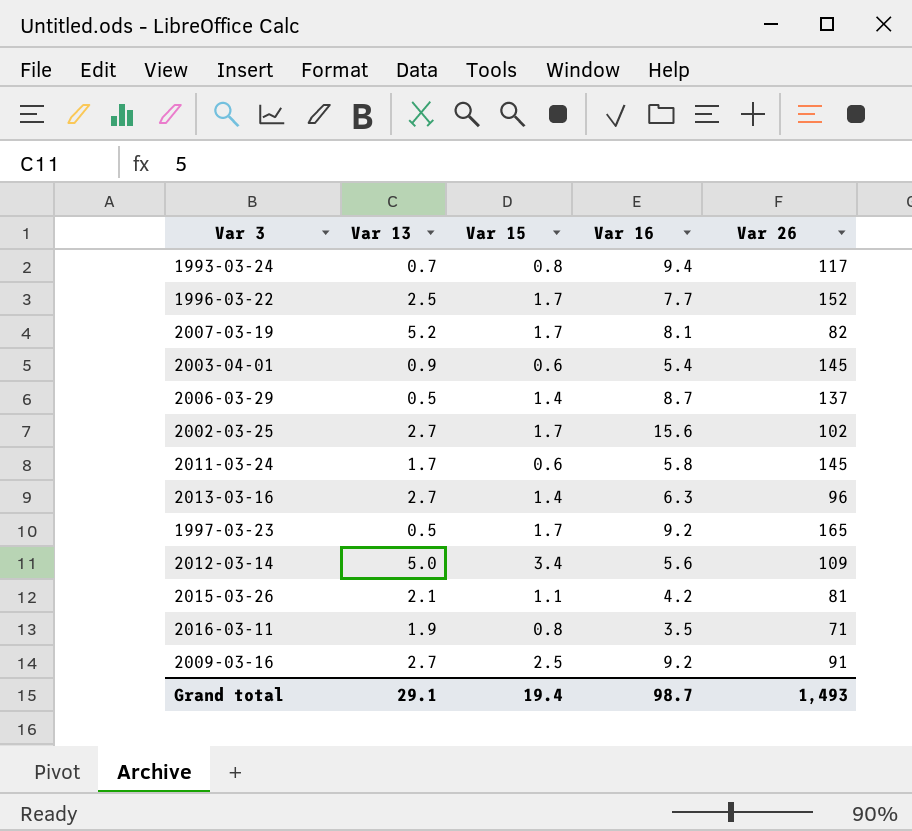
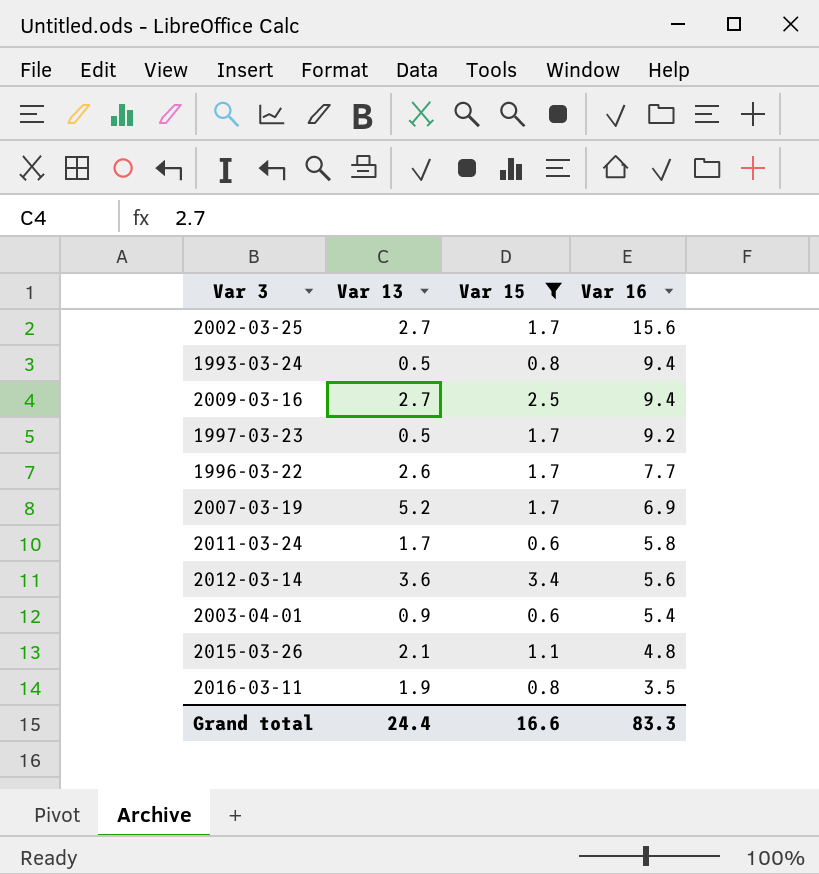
filter: none -> Var 15 != 1.4
row order: none -> Var 16 descending
column Var 26 | position: 5 -> none
1993-03-24 | Var 13: 0.7 -> 0.5
2009-03-16 | Var 16: 9.2 -> 9.4
1996-03-22 | Var 13: 2.5 -> 2.6
2007-03-19 | Var 16: 8.1 -> 6.9
2012-03-14 | Var 13: 5.0 -> 3.6
2015-03-26 | Var 16: 4.2 -> 4.8
Grand total | Var 13: 29.1 -> 24.4
Grand total | Var 15: 19.4 -> 16.6
Grand total | Var 16: 98.7 -> 83.3

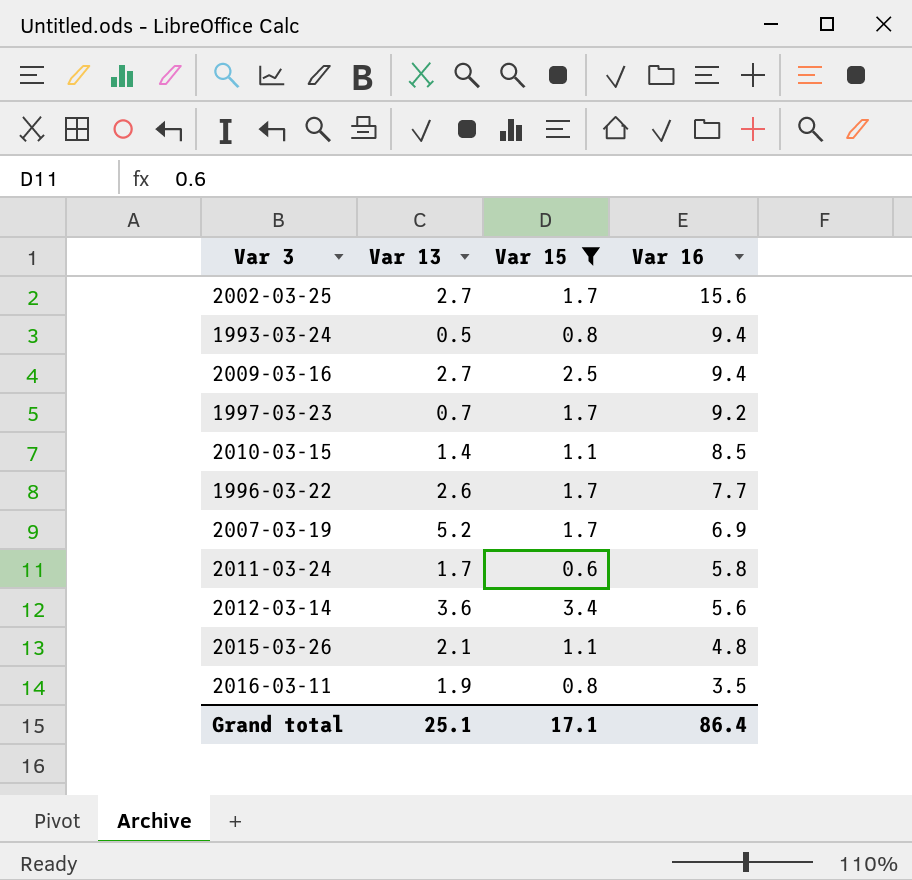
row 2003-04-01: 0.9 | 0.6 | 5.4 -> none
1997-03-23 | Var 13: 0.5 -> 0.7
row 2010-03-15: none -> 1.4 | 1.1 | 8.5
Grand total | Var 13: 24.4 -> 25.1
Grand total | Var 15: 16.6 -> 17.1
Grand total | Var 16: 83.3 -> 86.4

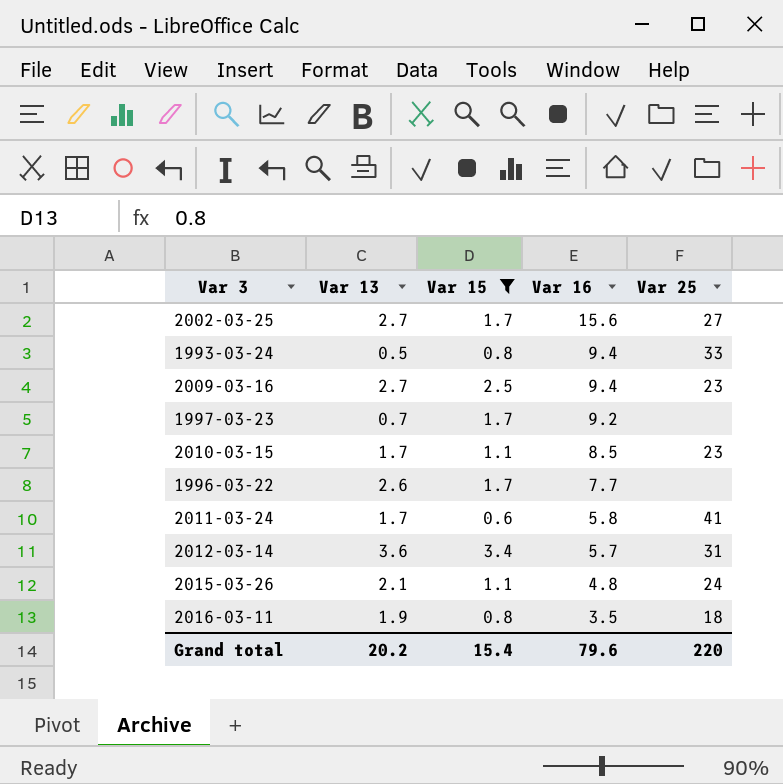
column Var 25 | position: none -> 5
row 2007-03-19: 5.2 | 1.7 | 6.9 -> none
2010-03-15 | Var 13: 1.4 -> 1.7
2012-03-14 | Var 16: 5.6 -> 5.7
Grand total | Var 13: 25.1 -> 20.2
Grand total | Var 15: 17.1 -> 15.4
Grand total | Var 16: 86.4 -> 79.6

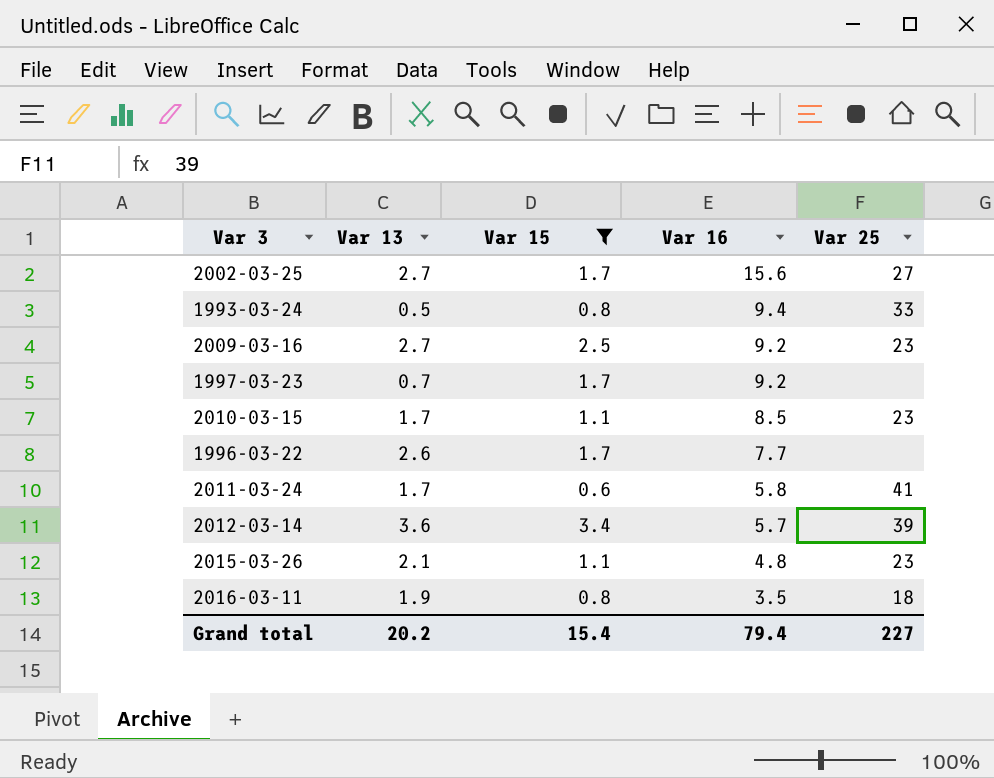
2009-03-16 | Var 16: 9.4 -> 9.2
2012-03-14 | Var 25: 31 -> 39
2015-03-26 | Var 25: 24 -> 23
Grand total | Var 16: 79.6 -> 79.4
Grand total | Var 25: 220 -> 227

